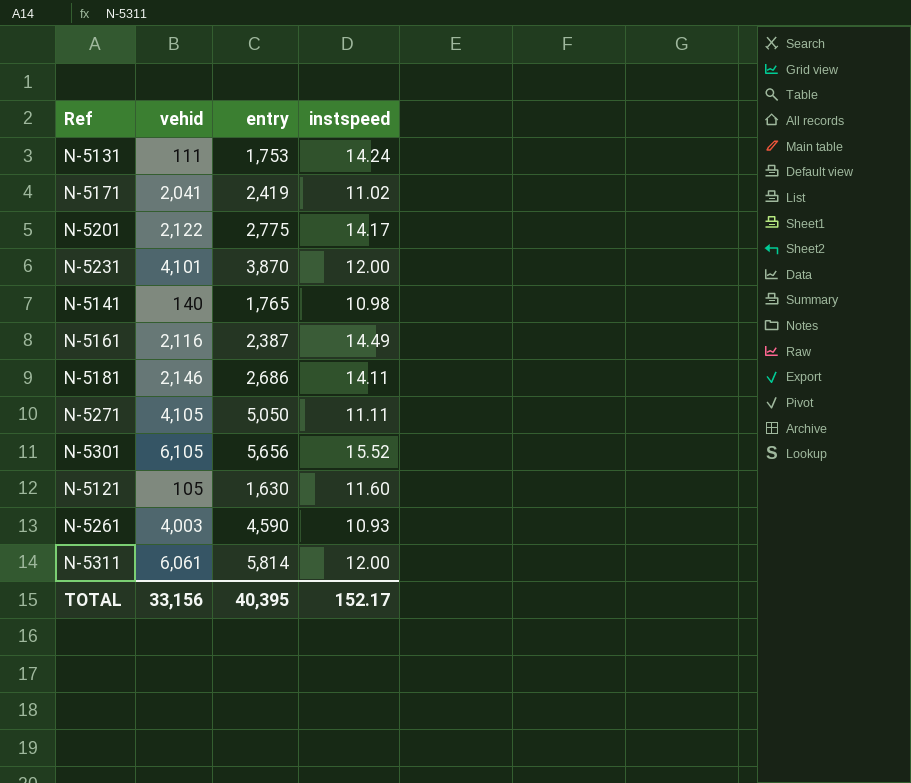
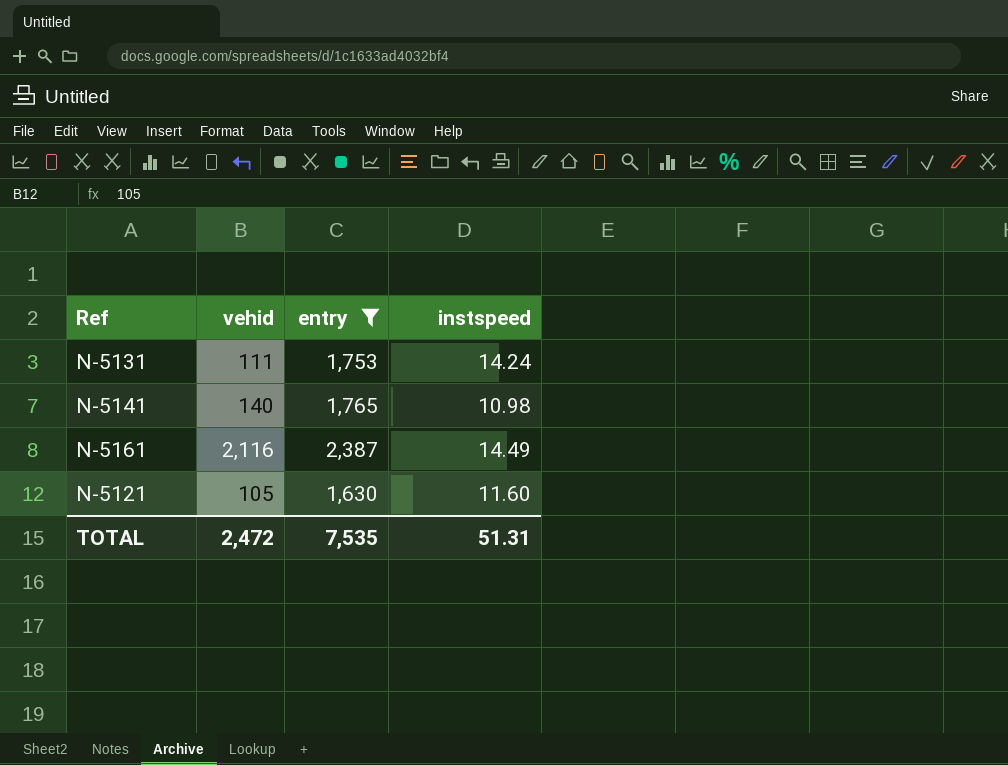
filter: none -> entry <= 2,387
TOTAL | vehid: 33,156 -> 2,472
TOTAL | entry: 40,395 -> 7,535
TOTAL | instspeed: 152.17 -> 51.31

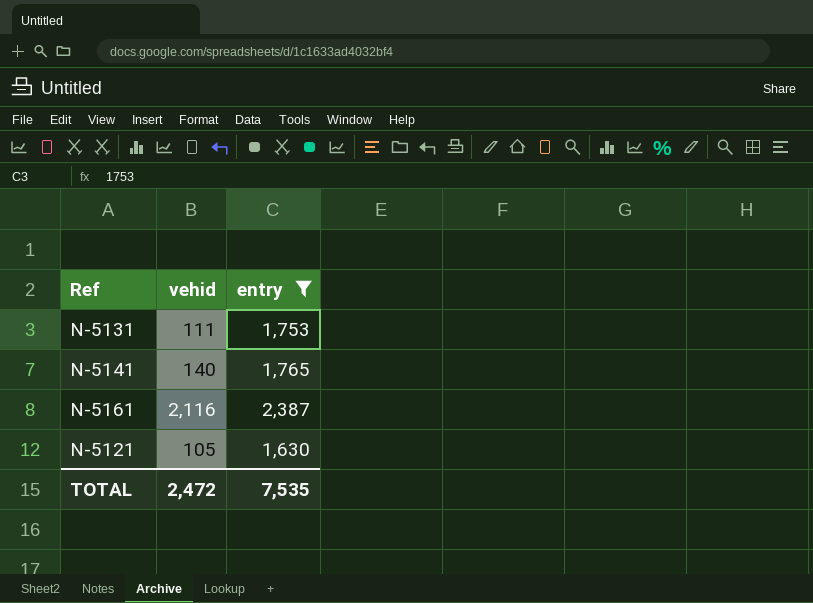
column instspeed | position: 4 -> none

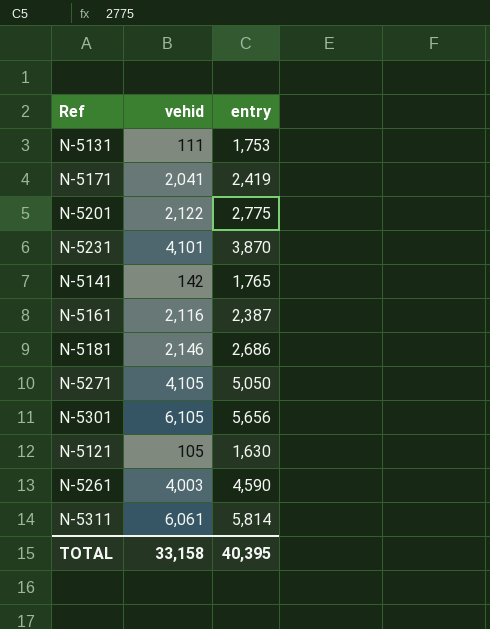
filter: entry <= 2,387 -> none
N-5141 | vehid: 140 -> 142
TOTAL | vehid: 2,472 -> 33,158
TOTAL | entry: 7,535 -> 40,395

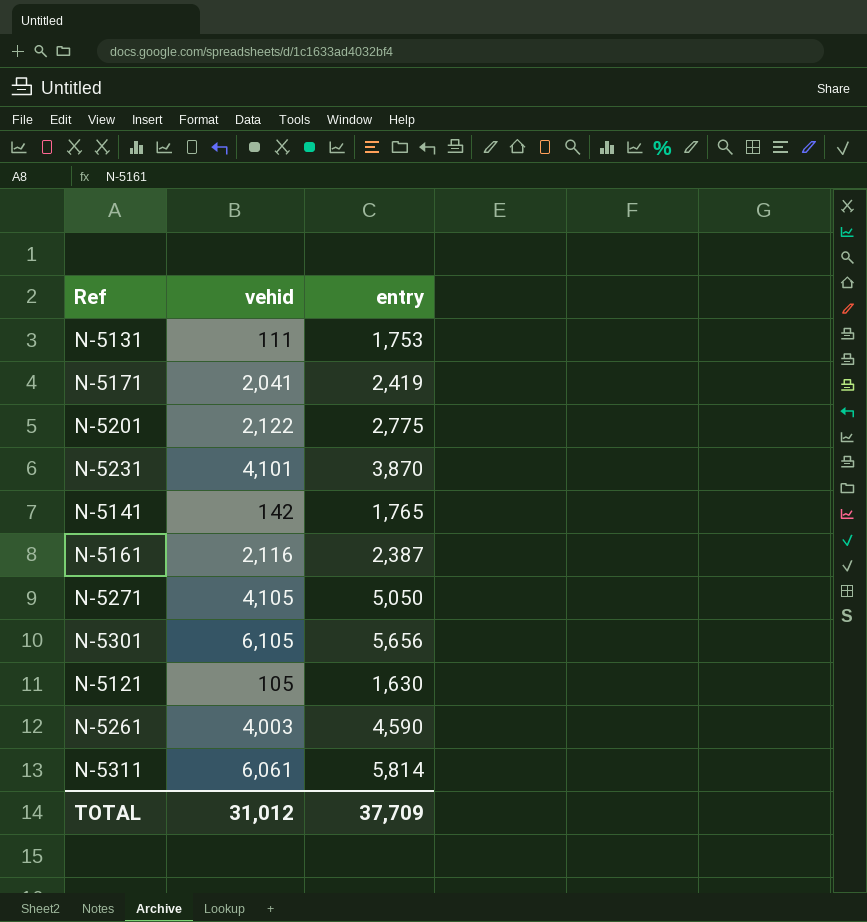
row N-5181: 2,146 | 2,686 -> none
TOTAL | vehid: 33,158 -> 31,012
TOTAL | entry: 40,395 -> 37,709

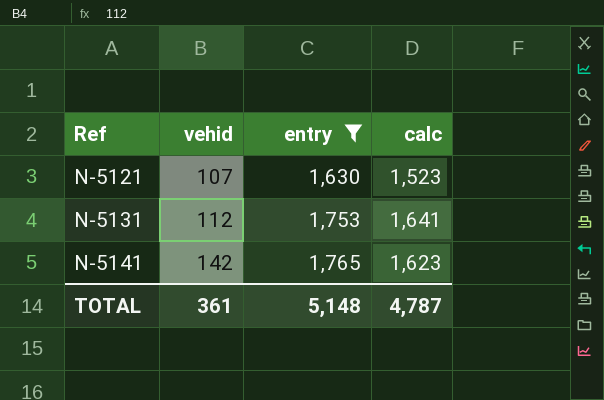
filter: none -> entry <= 1,765
row order: none -> Ref ascending
column calc | formula: none -> [entry] - [vehid]
N-5121 | vehid: 105 -> 107
N-5131 | vehid: 111 -> 112
TOTAL | vehid: 31,012 -> 361
TOTAL | entry: 37,709 -> 5,148

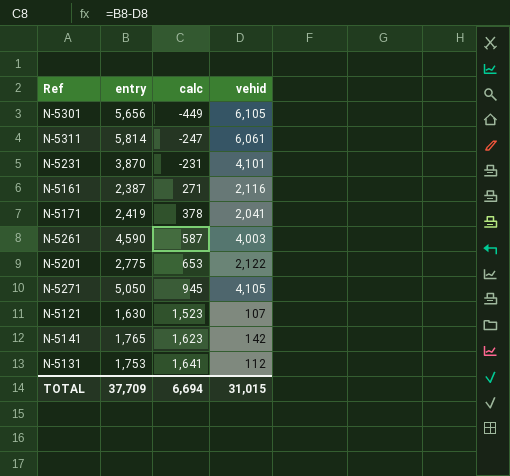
filter: entry <= 1,765 -> none
row order: Ref ascending -> calc ascending
column vehid | position: 2 -> 4
TOTAL | entry: 5,148 -> 37,709
TOTAL | calc: 4,787 -> 6,694
TOTAL | vehid: 361 -> 31,015

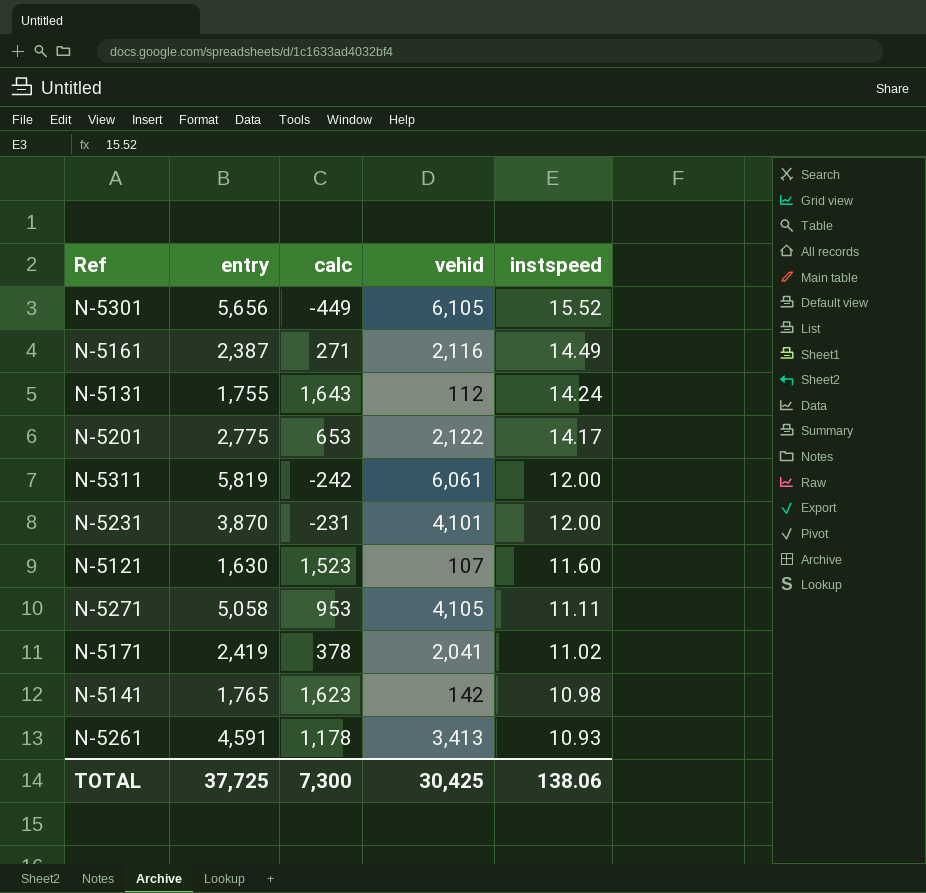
row order: calc ascending -> instspeed descending
column instspeed | position: none -> 5
N-5131 | entry: 1,753 -> 1,755
N-5131 | calc: 1,641 -> 1,643
N-5311 | entry: 5,814 -> 5,819
N-5311 | calc: -247 -> -242
N-5271 | entry: 5,050 -> 5,058
N-5271 | calc: 945 -> 953
N-5261 | entry: 4,590 -> 4,591
N-5261 | calc: 587 -> 1,178
N-5261 | vehid: 4,003 -> 3,413
TOTAL | entry: 37,709 -> 37,725
TOTAL | calc: 6,694 -> 7,300
TOTAL | vehid: 31,015 -> 30,425

